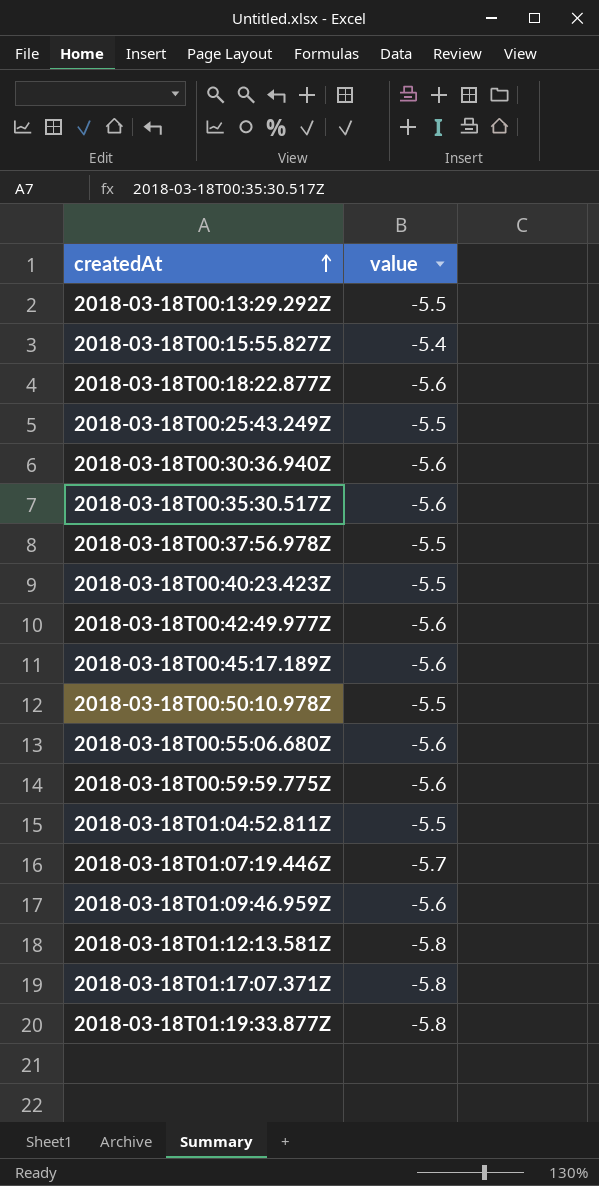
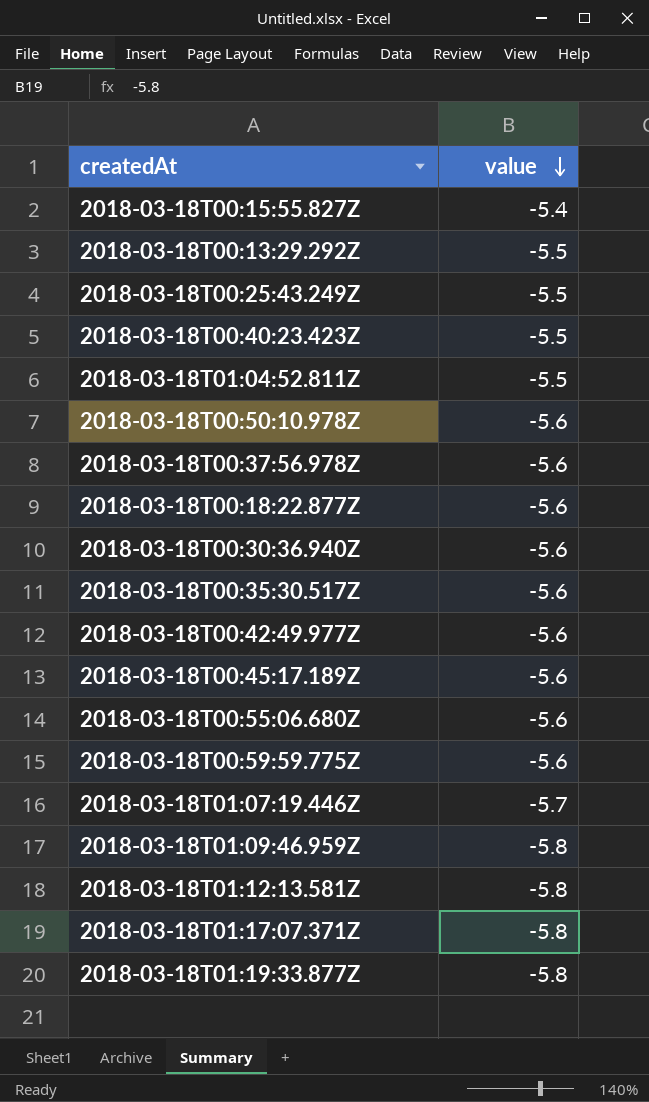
row order: createdAt ascending -> value descending
2018-03-18T00:50:10.978Z | value: -5.5 -> -5.6
2018-03-18T00:37:56.978Z | value: -5.5 -> -5.6
2018-03-18T01:09:46.959Z | value: -5.6 -> -5.8

